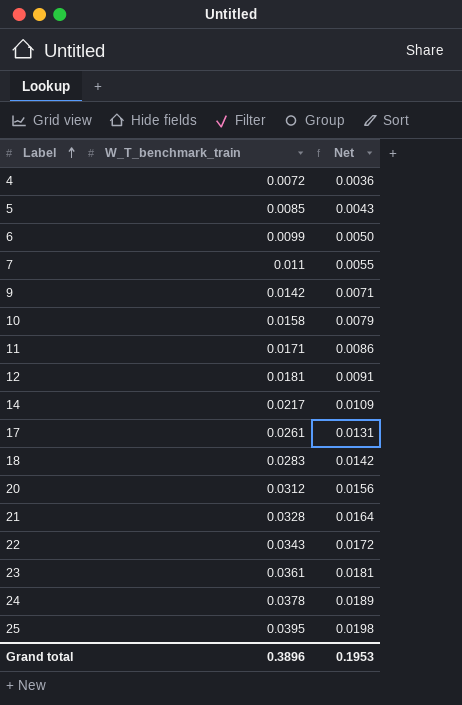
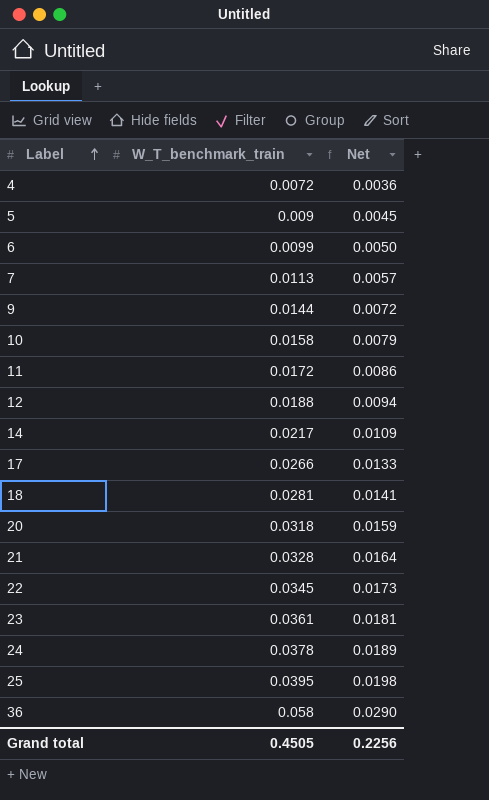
5 | W_T_benchmark_train: 0.0085 -> 0.009
5 | Net: 0.0043 -> 0.0045
7 | W_T_benchmark_train: 0.011 -> 0.0113
7 | Net: 0.0055 -> 0.0057
9 | W_T_benchmark_train: 0.0142 -> 0.0144
9 | Net: 0.0071 -> 0.0072
11 | W_T_benchmark_train: 0.0171 -> 0.0172
12 | W_T_benchmark_train: 0.0181 -> 0.0188
12 | Net: 0.0091 -> 0.0094
17 | W_T_benchmark_train: 0.0261 -> 0.0266
17 | Net: 0.0131 -> 0.0133
18 | W_T_benchmark_train: 0.0283 -> 0.0281
18 | Net: 0.0142 -> 0.0141
20 | W_T_benchmark_train: 0.0312 -> 0.0318
20 | Net: 0.0156 -> 0.0159
22 | W_T_benchmark_train: 0.0343 -> 0.0345
22 | Net: 0.0172 -> 0.0173
row 36: none -> 0.058 | 0.0290
Grand total | W_T_benchmark_train: 0.3896 -> 0.4505
Grand total | Net: 0.1953 -> 0.2256

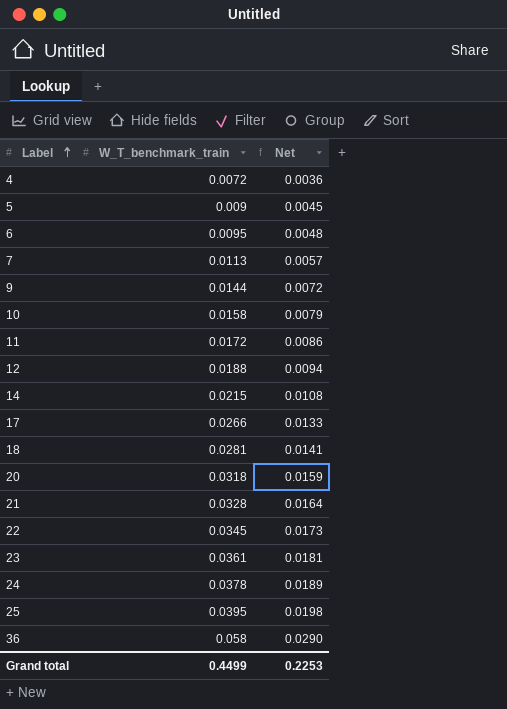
6 | W_T_benchmark_train: 0.0099 -> 0.0095
6 | Net: 0.0050 -> 0.0048
14 | W_T_benchmark_train: 0.0217 -> 0.0215
14 | Net: 0.0109 -> 0.0108
Grand total | W_T_benchmark_train: 0.4505 -> 0.4499
Grand total | Net: 0.2256 -> 0.2253

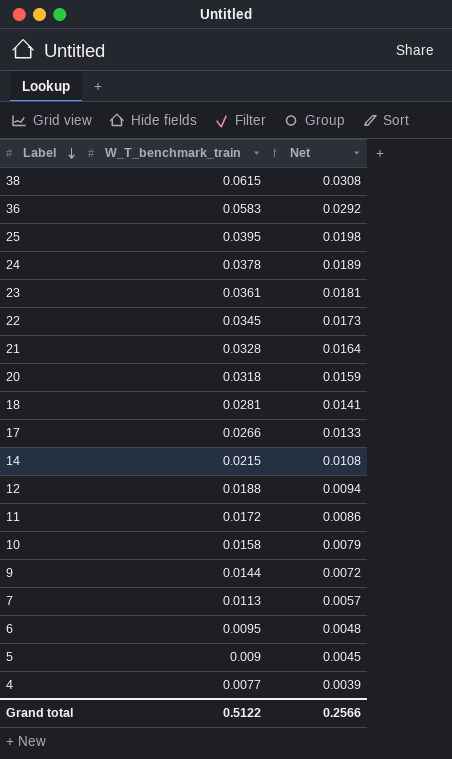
row order: Label ascending -> Label descending
row 38: none -> 0.0615 | 0.0308
36 | W_T_benchmark_train: 0.058 -> 0.0583
36 | Net: 0.0290 -> 0.0292
4 | W_T_benchmark_train: 0.0072 -> 0.0077
4 | Net: 0.0036 -> 0.0039
Grand total | W_T_benchmark_train: 0.4499 -> 0.5122
Grand total | Net: 0.2253 -> 0.2566

